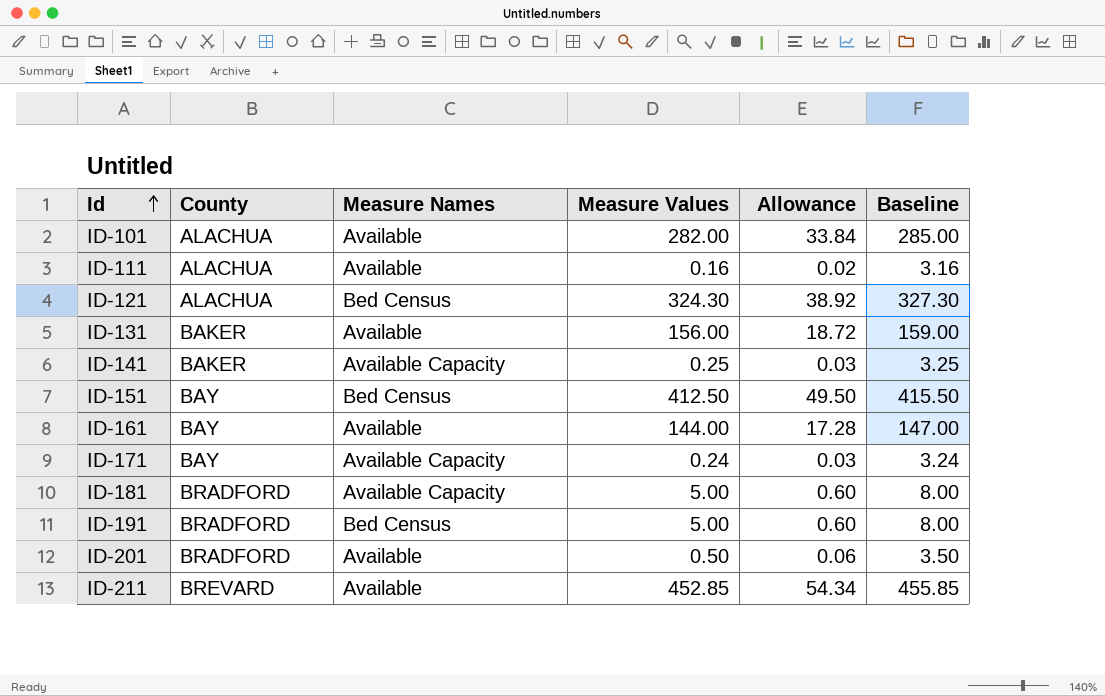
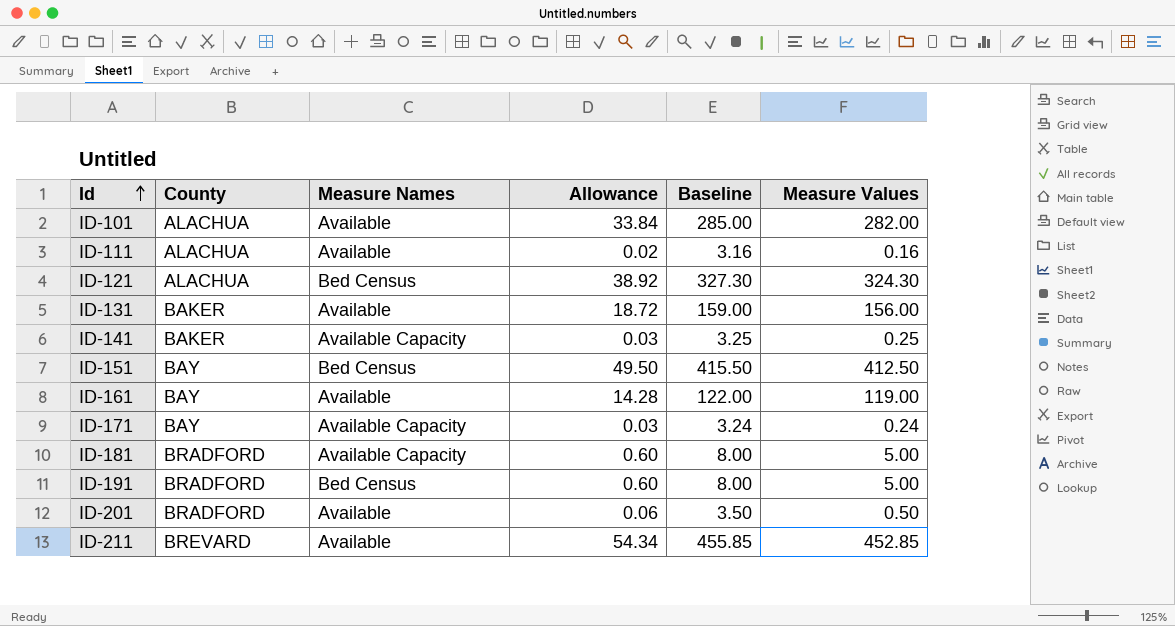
column Measure Values | position: 4 -> 6
ID-161 | Allowance: 17.28 -> 14.28
ID-161 | Baseline: 147.00 -> 122.00
ID-161 | Measure Values: 144.00 -> 119.00

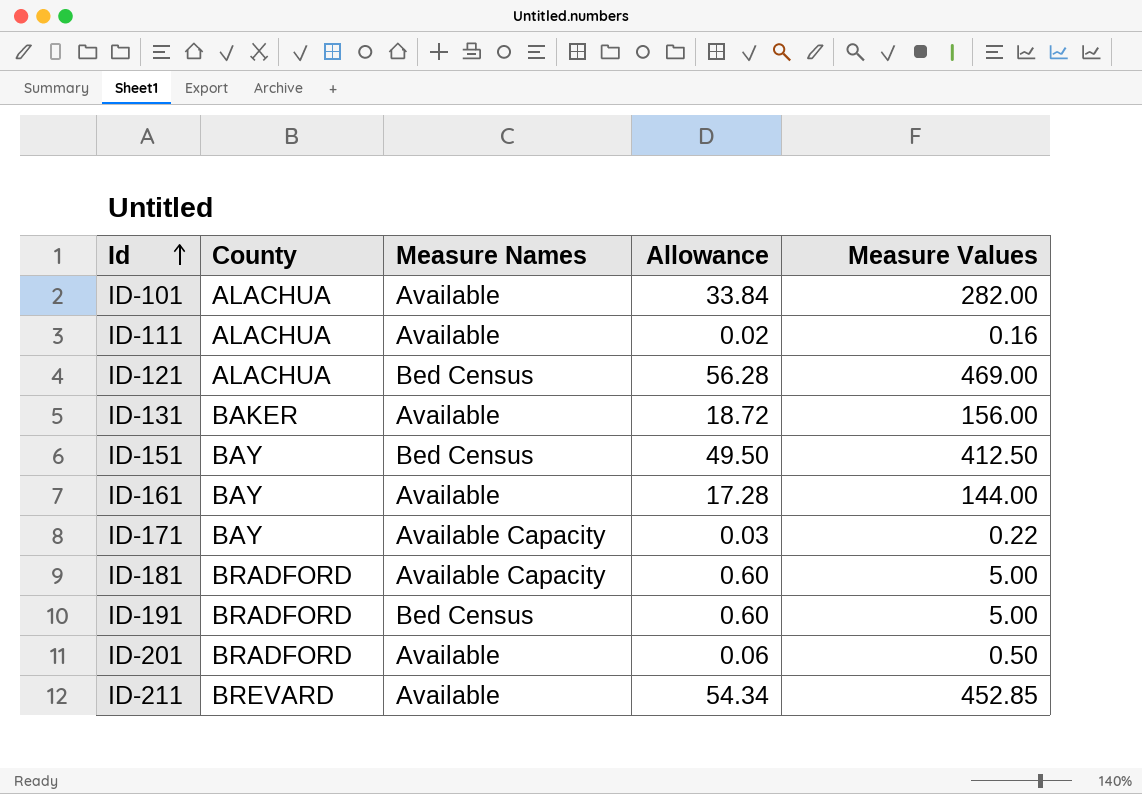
column Baseline | formula: [Measure Values] + 3 -> none
row ID-141: BAKER | Available Capacity | 0.03 | 3.25 | 0.25 -> none
ID-121 | Allowance: 38.92 -> 56.28
ID-121 | Measure Values: 324.30 -> 469.00
ID-161 | Allowance: 14.28 -> 17.28
ID-161 | Measure Values: 119.00 -> 144.00
ID-171 | Measure Values: 0.24 -> 0.22

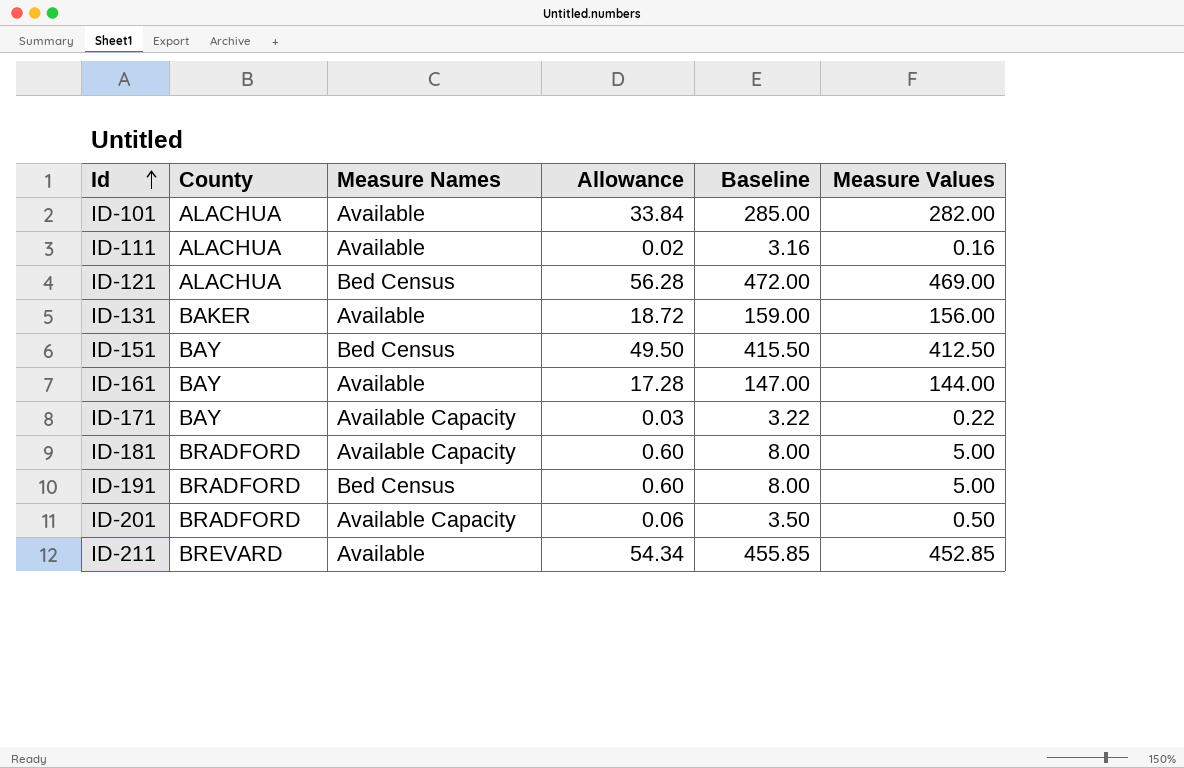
column Baseline | formula: none -> [Measure Values] + 3
ID-201 | Measure Names: Available -> Available Capacity

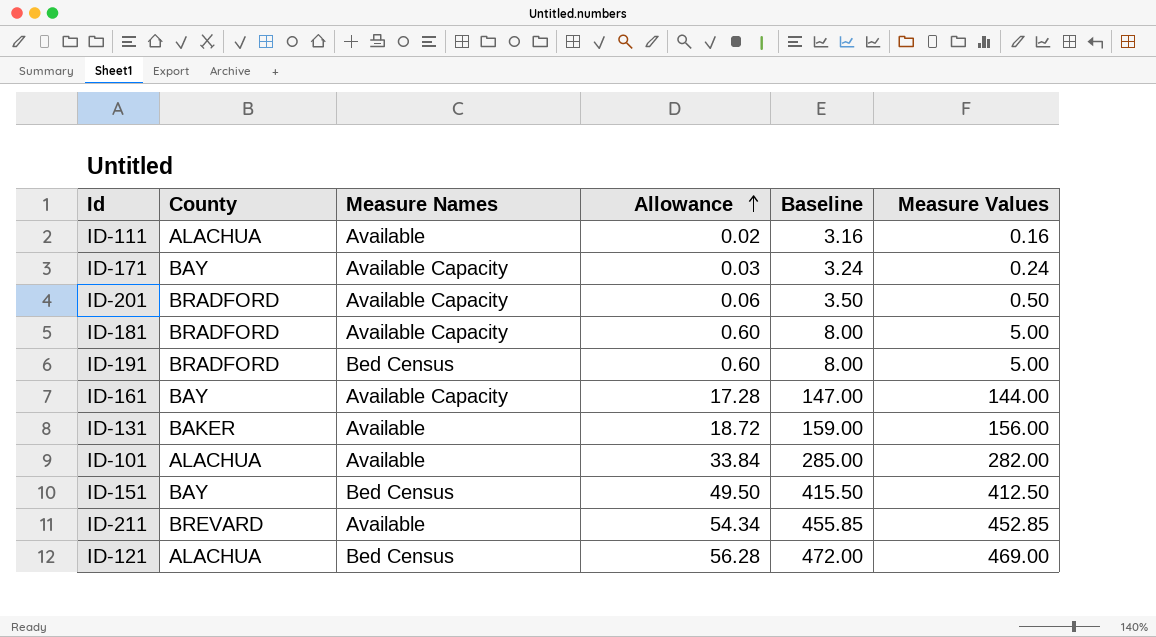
row order: Id ascending -> Allowance ascending
ID-171 | Baseline: 3.22 -> 3.24
ID-171 | Measure Values: 0.22 -> 0.24
ID-161 | Measure Names: Available -> Available Capacity

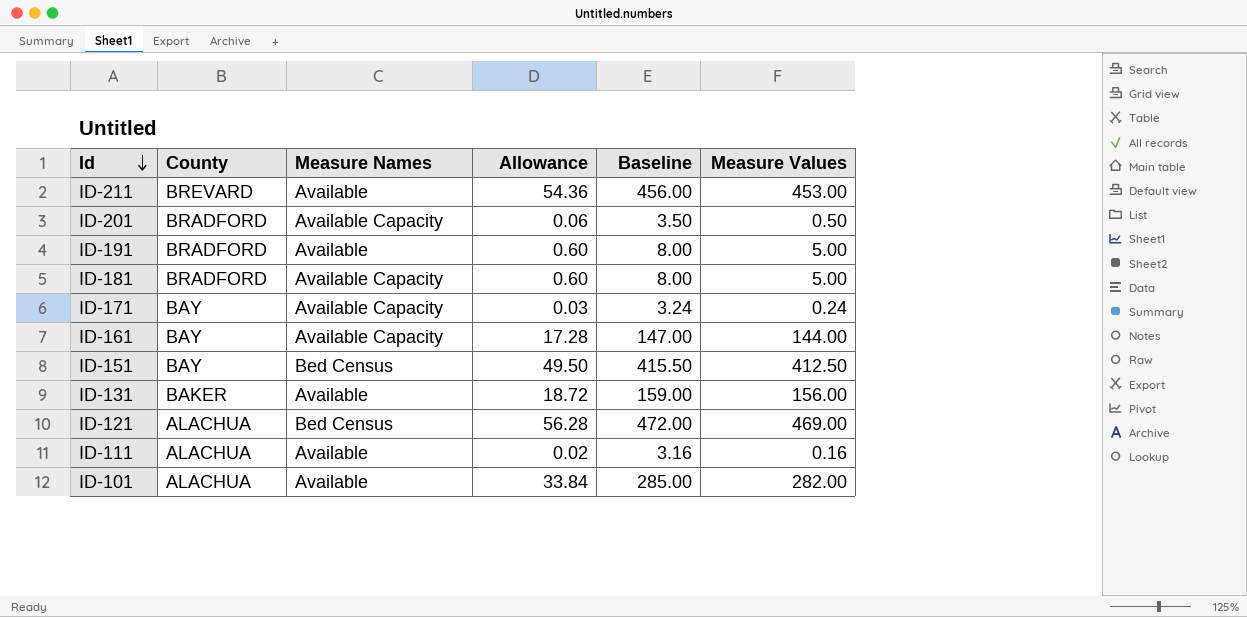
row order: Allowance ascending -> Id descending
ID-211 | Allowance: 54.34 -> 54.36
ID-211 | Baseline: 455.85 -> 456.00
ID-211 | Measure Values: 452.85 -> 453.00
ID-191 | Measure Names: Bed Census -> Available

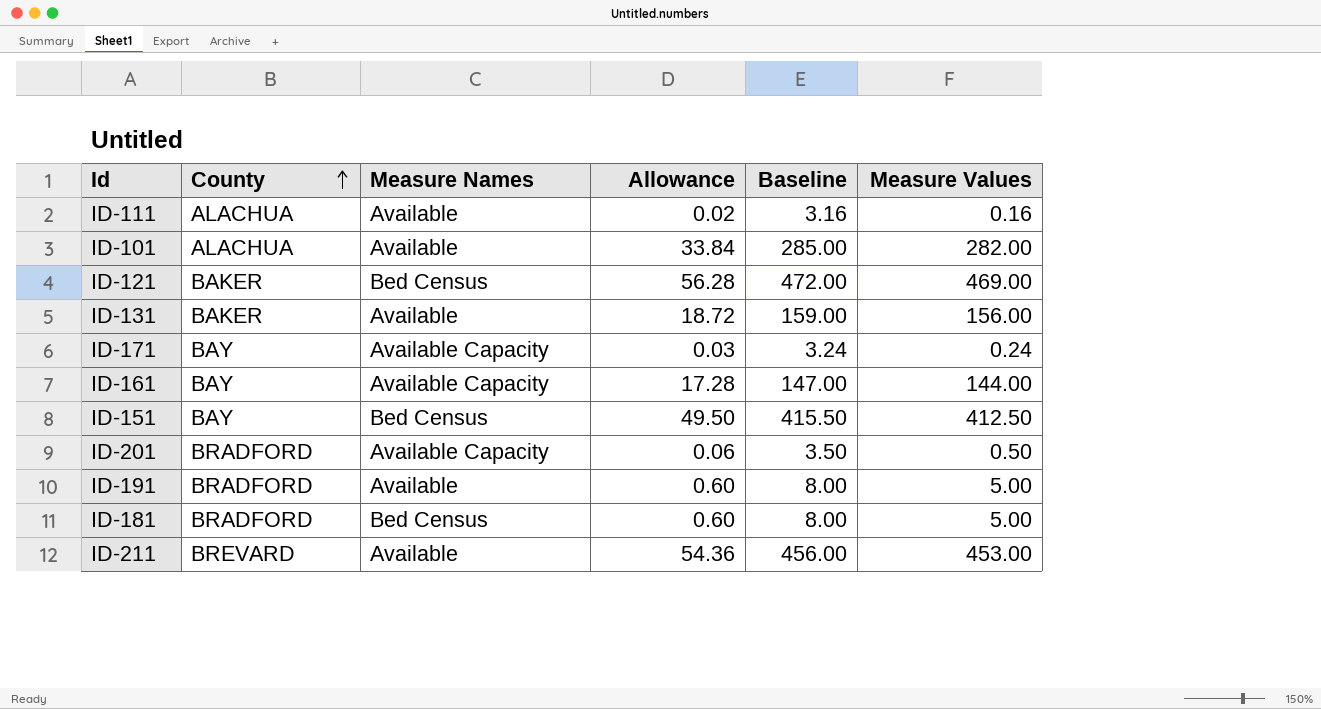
row order: Id descending -> County ascending
ID-121 | County: ALACHUA -> BAKER
ID-181 | Measure Names: Available Capacity -> Bed Census

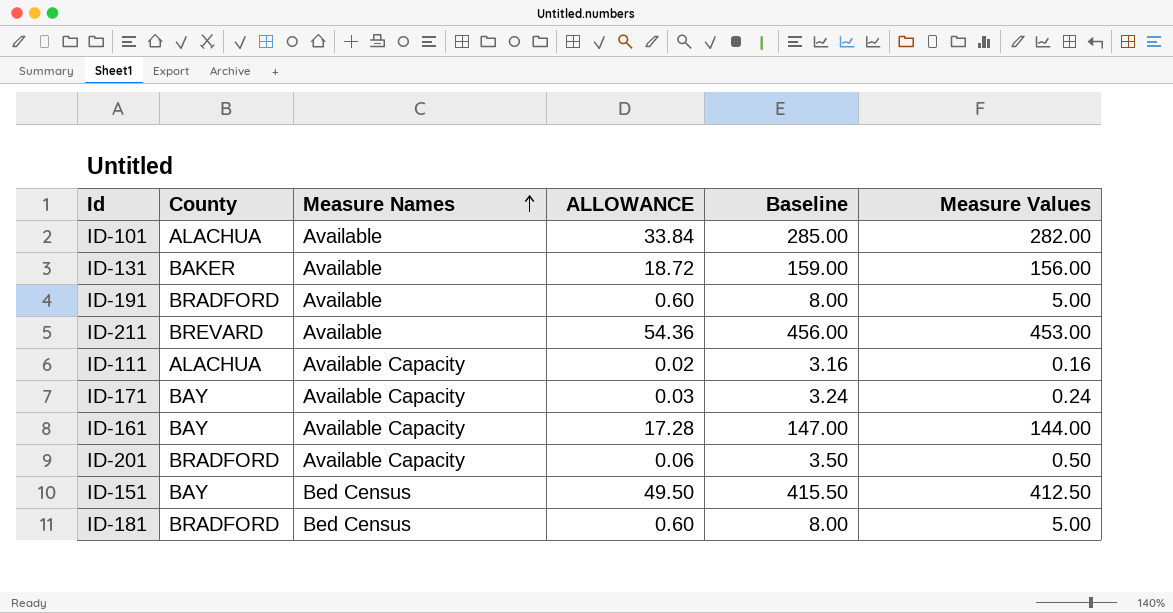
row order: County ascending -> Measure Names ascending
column name: Allowance -> ALLOWANCE
row ID-121: BAKER | Bed Census | 56.28 | 472.00 | 469.00 -> none
ID-111 | Measure Names: Available -> Available Capacity

